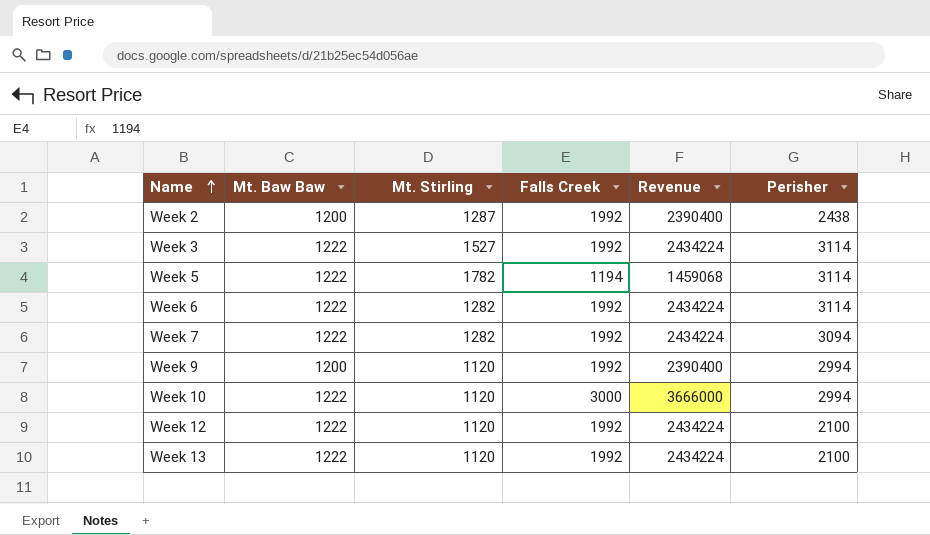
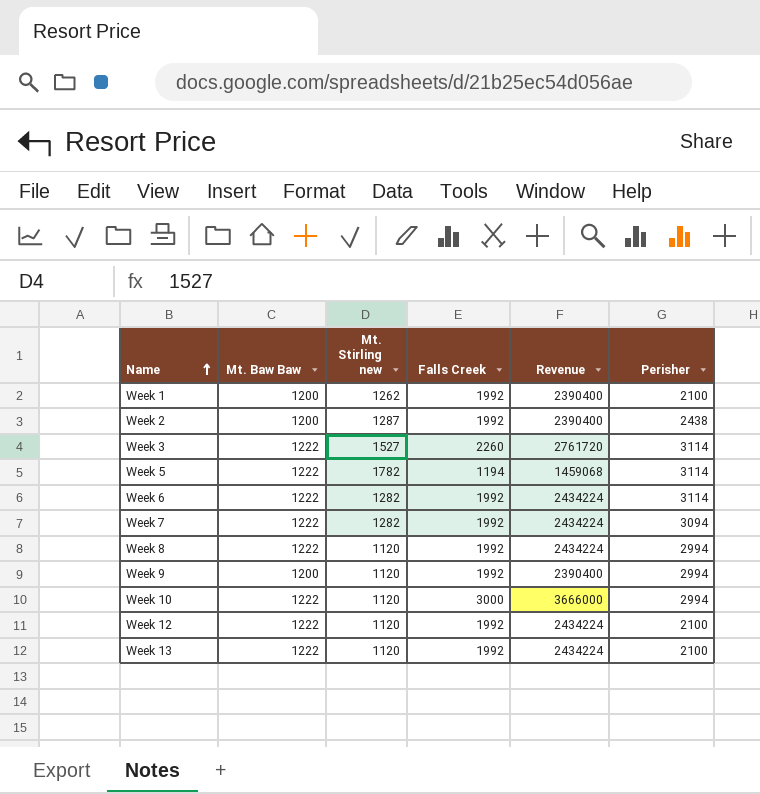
column name: Mt. Stirling -> Mt. Stirling new
row Week 1: none -> 1200 | 1262 | 1992 | 2390400 | 2100
Week 3 | Falls Creek: 1992 -> 2260
Week 3 | Revenue: 2434224 -> 2761720
row Week 8: none -> 1222 | 1120 | 1992 | 2434224 | 2994

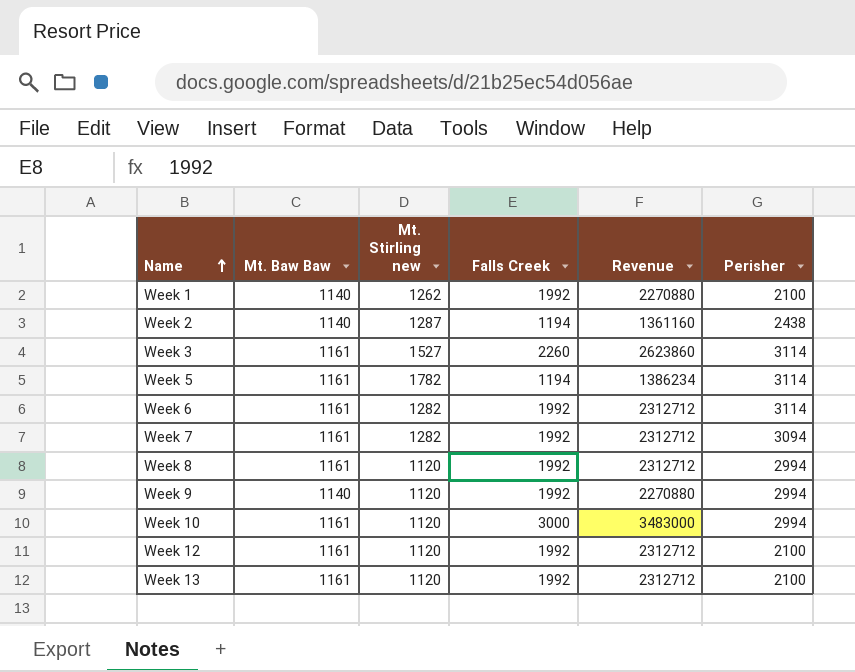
Week 1 | Mt. Baw Baw: 1200 -> 1140
Week 1 | Revenue: 2390400 -> 2270880
Week 2 | Mt. Baw Baw: 1200 -> 1140
Week 2 | Falls Creek: 1992 -> 1194
Week 2 | Revenue: 2390400 -> 1361160
Week 3 | Mt. Baw Baw: 1222 -> 1161
Week 3 | Revenue: 2761720 -> 2623860
Week 5 | Mt. Baw Baw: 1222 -> 1161
Week 5 | Revenue: 1459068 -> 1386234
Week 6 | Mt. Baw Baw: 1222 -> 1161
Week 6 | Revenue: 2434224 -> 2312712
Week 7 | Mt. Baw Baw: 1222 -> 1161
Week 7 | Revenue: 2434224 -> 2312712
Week 8 | Mt. Baw Baw: 1222 -> 1161
Week 8 | Revenue: 2434224 -> 2312712
Week 9 | Mt. Baw Baw: 1200 -> 1140
Week 9 | Revenue: 2390400 -> 2270880
Week 10 | Mt. Baw Baw: 1222 -> 1161
Week 10 | Revenue: 3666000 -> 3483000
Week 12 | Mt. Baw Baw: 1222 -> 1161
Week 12 | Revenue: 2434224 -> 2312712
Week 13 | Mt. Baw Baw: 1222 -> 1161
Week 13 | Revenue: 2434224 -> 2312712

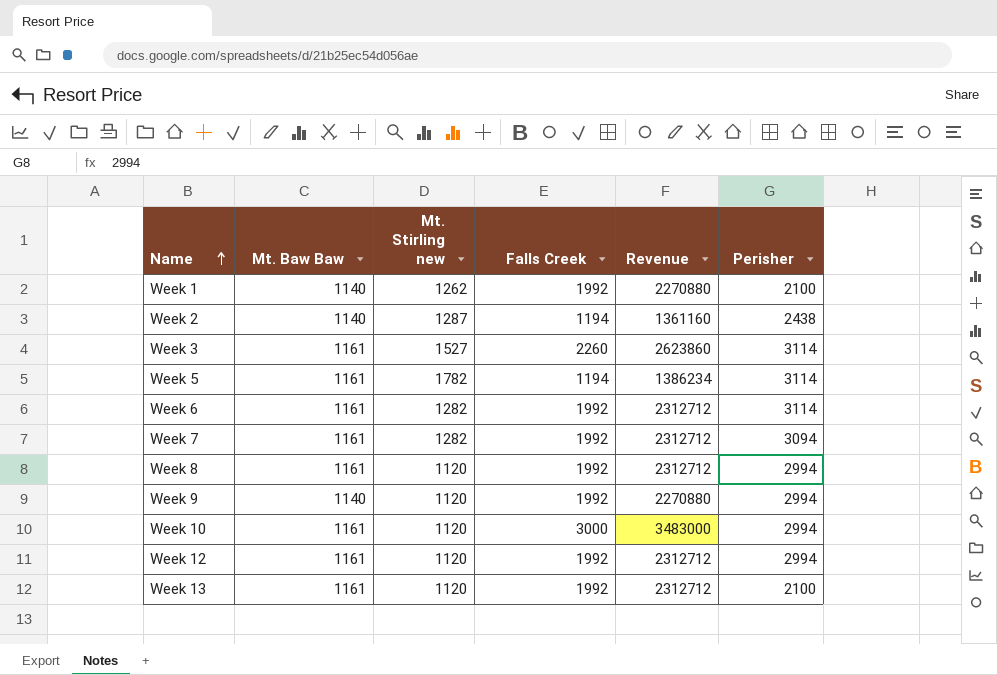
Week 12 | Perisher: 2100 -> 2994

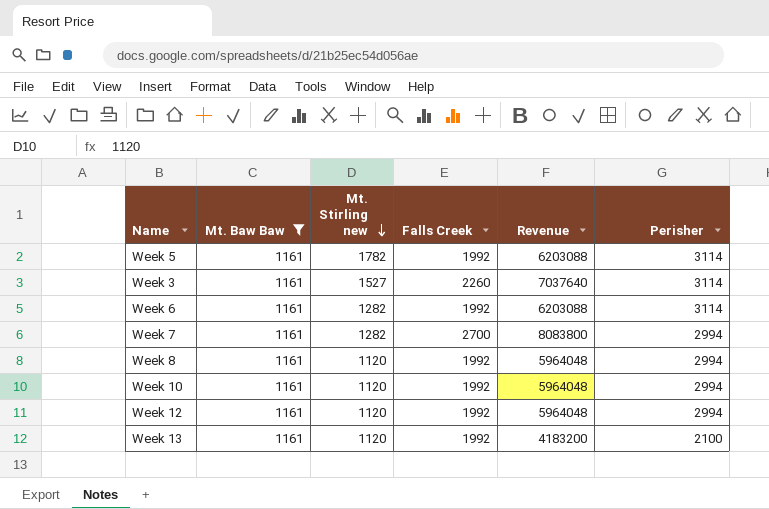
filter: none -> Mt. Baw Baw = 1161
row order: Name ascending -> Mt. Stirling new descending
column Revenue | formula: [Mt. Baw Baw] * [Falls Creek] -> [Falls Creek] * [Perisher]
Week 5 | Falls Creek: 1194 -> 1992
Week 7 | Falls Creek: 1992 -> 2700
Week 7 | Perisher: 3094 -> 2994
Week 10 | Falls Creek: 3000 -> 1992

